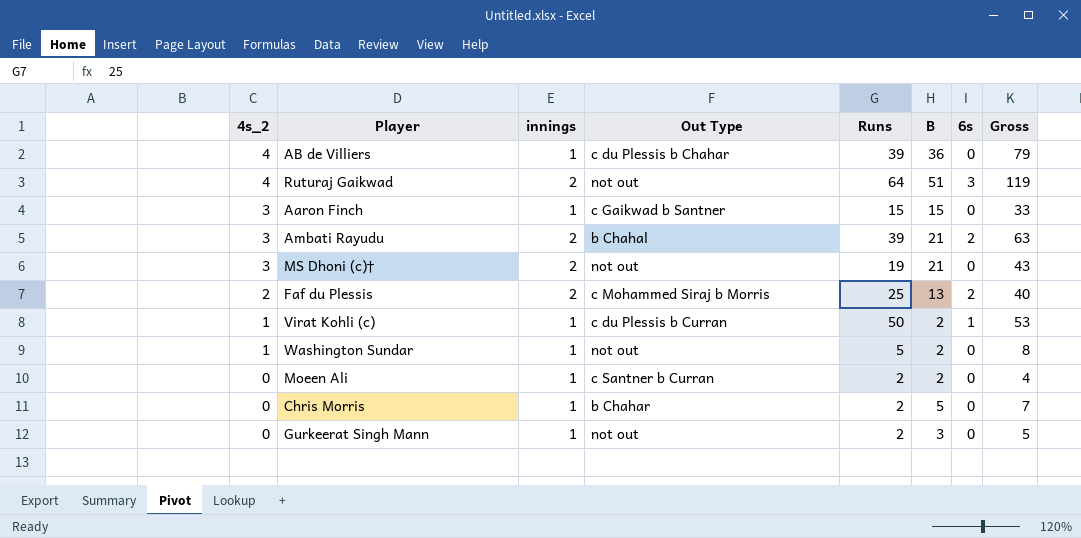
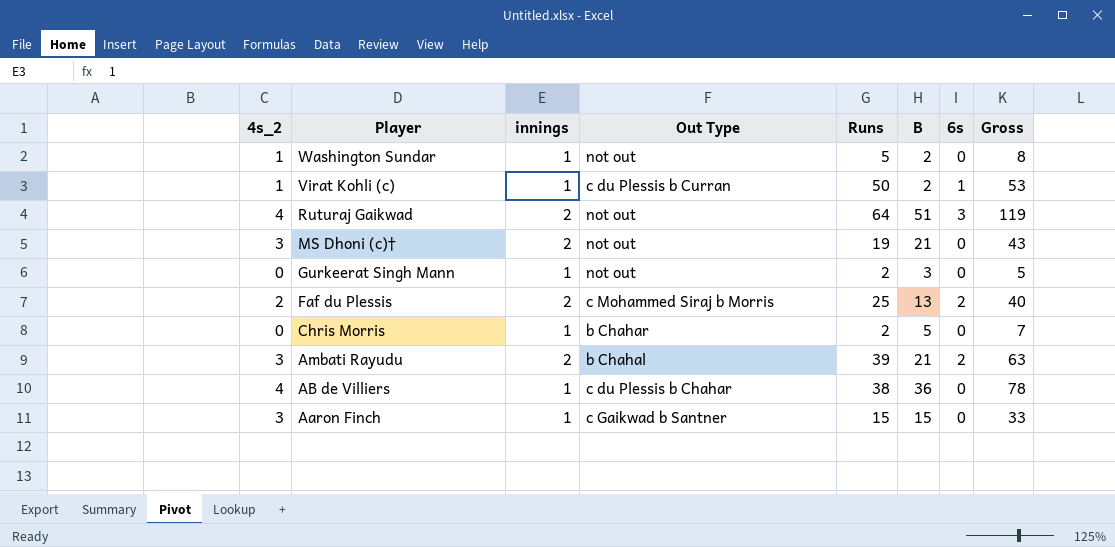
row order: 4s_2 descending -> Player descending
row Moeen Ali: 0 | 1 | c Santner b Curran | 2 | 2 | 0 | 4 -> none
AB de Villiers | Runs: 39 -> 38
AB de Villiers | Gross: 79 -> 78

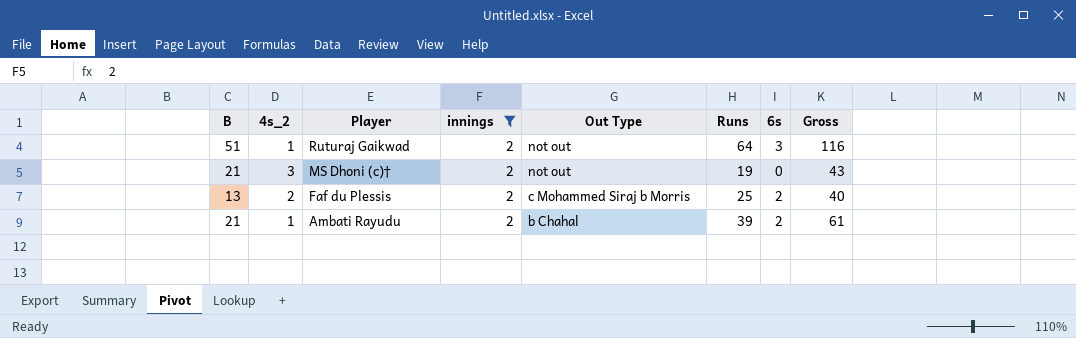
filter: none -> innings = 2
column B | position: 6 -> 1
Ruturaj Gaikwad | 4s_2: 4 -> 1
Ruturaj Gaikwad | Gross: 119 -> 116
Ambati Rayudu | 4s_2: 3 -> 1
Ambati Rayudu | Gross: 63 -> 61

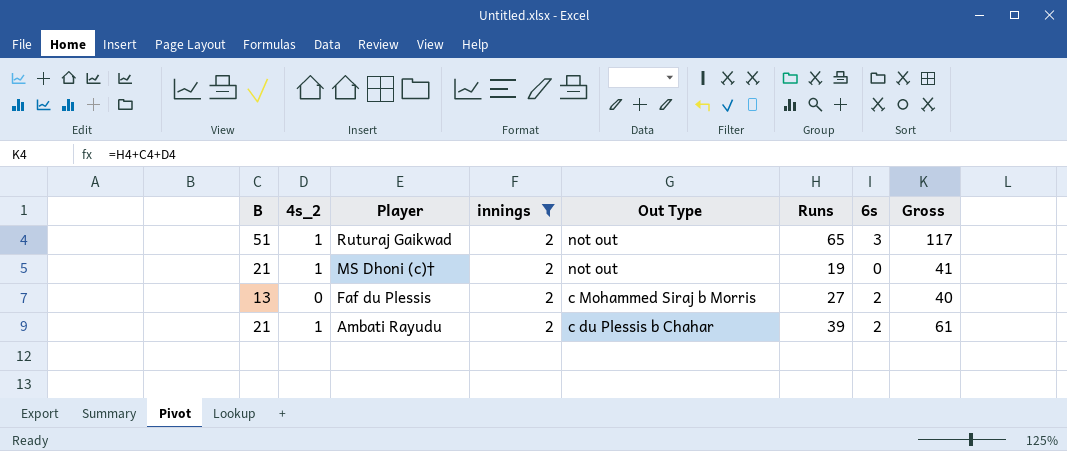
Ruturaj Gaikwad | Runs: 64 -> 65
Ruturaj Gaikwad | Gross: 116 -> 117
MS Dhoni (c)† | 4s_2: 3 -> 1
MS Dhoni (c)† | Gross: 43 -> 41
Faf du Plessis | 4s_2: 2 -> 0
Faf du Plessis | Runs: 25 -> 27
Ambati Rayudu | Out Type: b Chahal -> c du Plessis b Chahar

